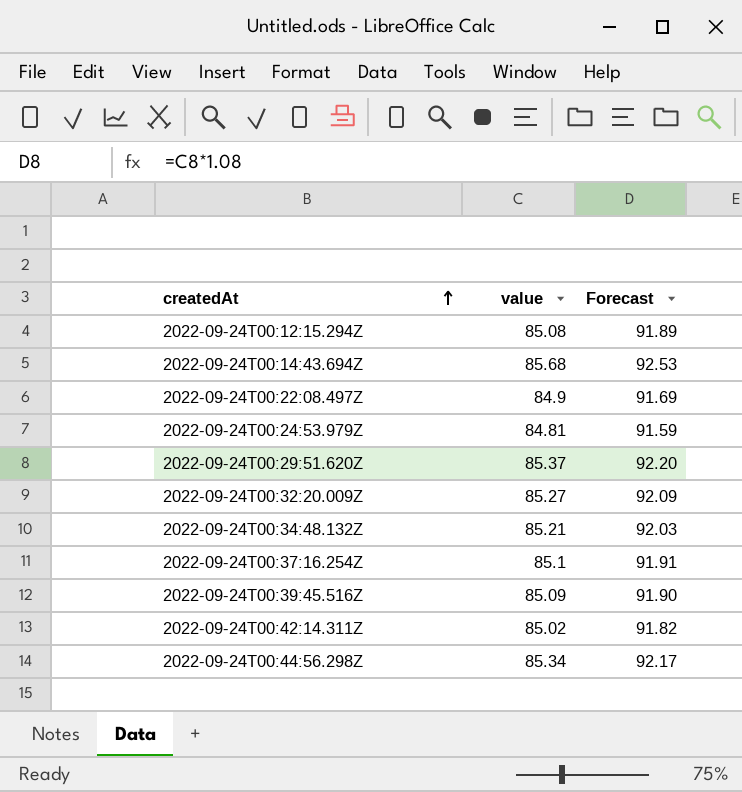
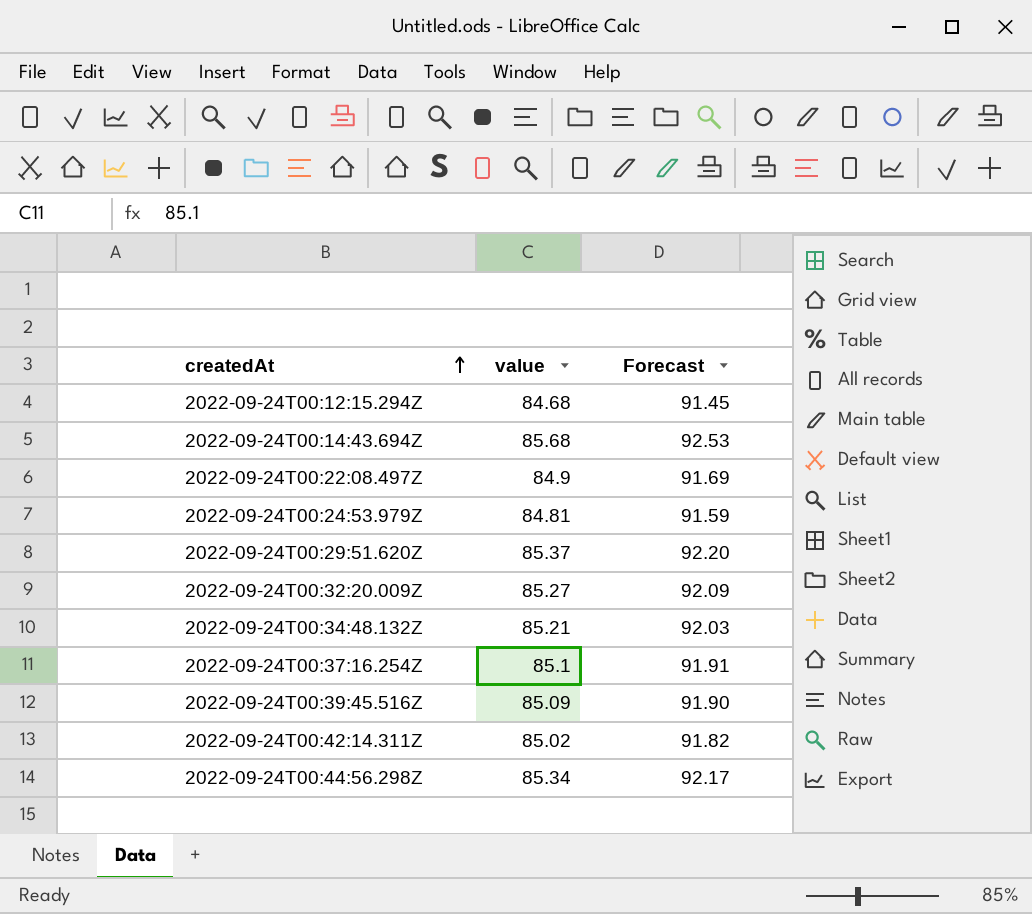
2022-09-24T00:12:15.294Z | value: 85.08 -> 84.68
2022-09-24T00:12:15.294Z | Forecast: 91.89 -> 91.45

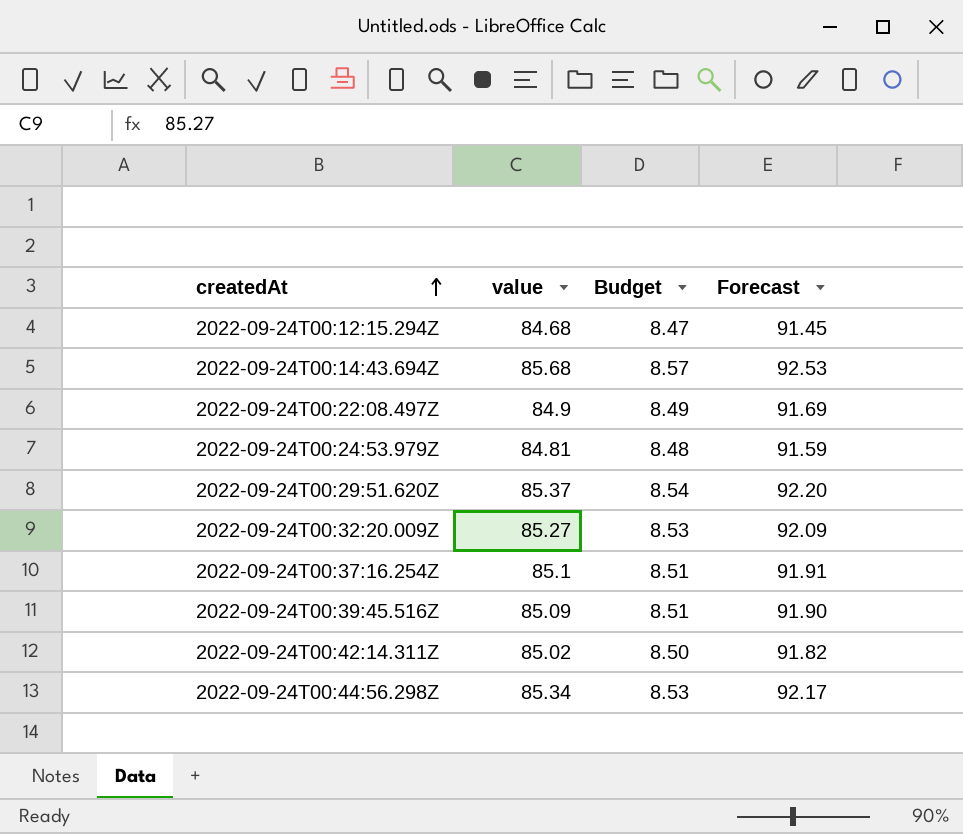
column Budget | formula: none -> [value] * 0.1
row 2022-09-24T00:34:48.132Z: 85.21 | 92.03 -> none

